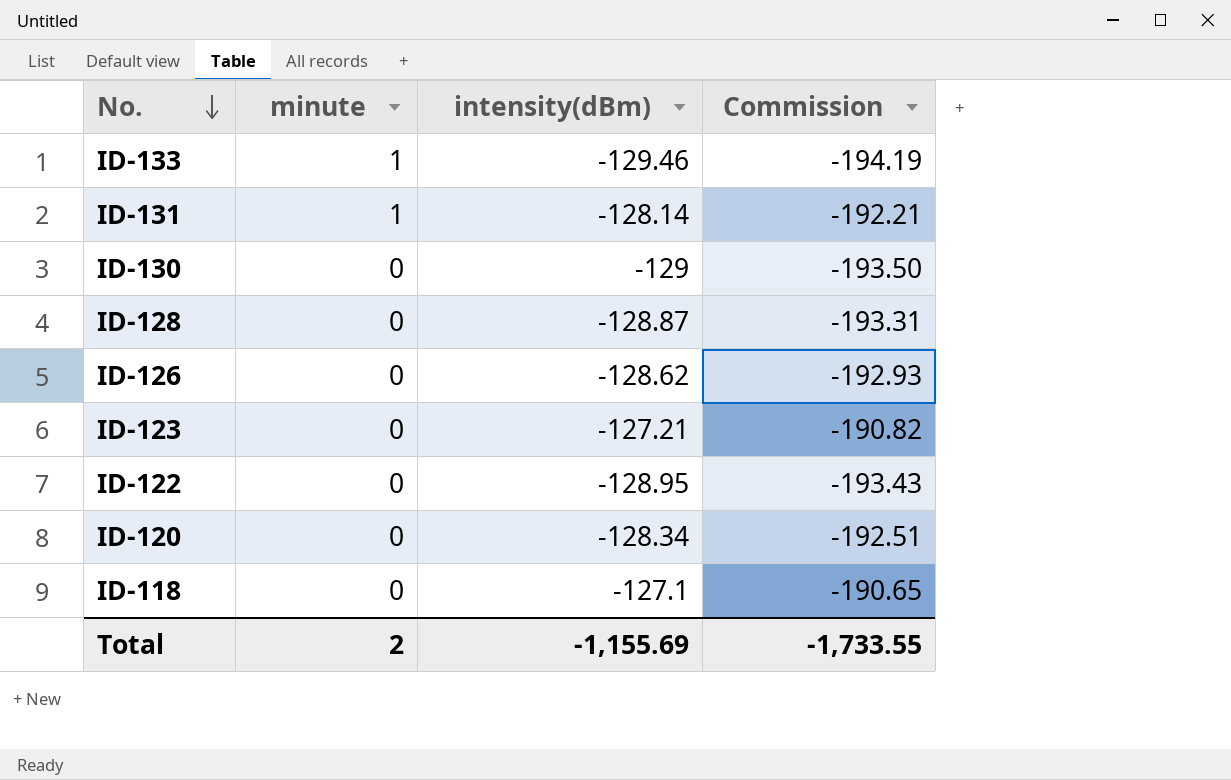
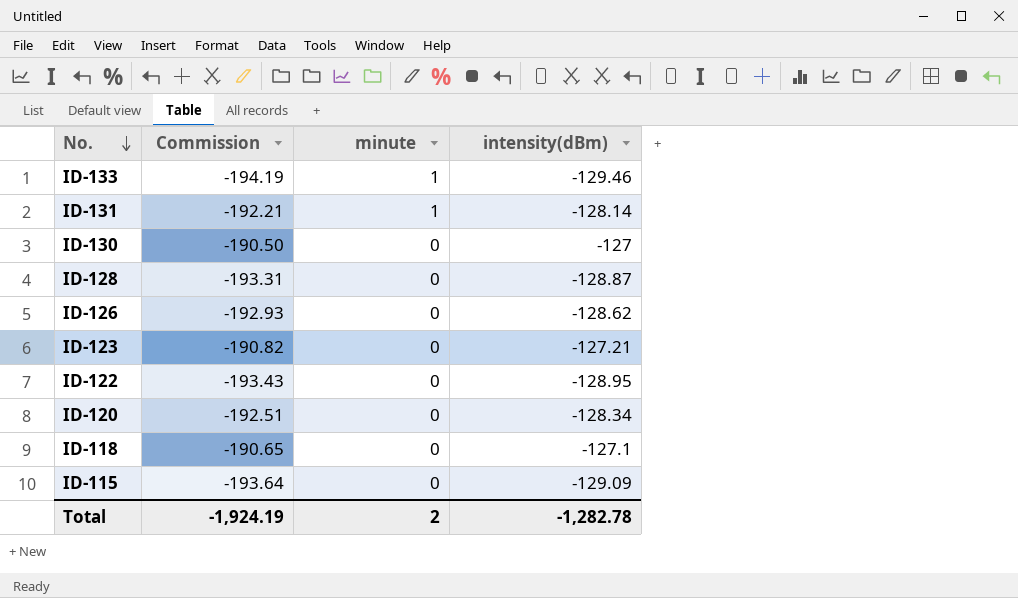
column Commission | position: 4 -> 2
ID-130 | Commission: -193.50 -> -190.50
ID-130 | intensity(dBm): -129 -> -127
row ID-115: none -> -193.64 | 0 | -129.09
Total | Commission: -1,733.55 -> -1,924.19
Total | intensity(dBm): -1,155.69 -> -1,282.78

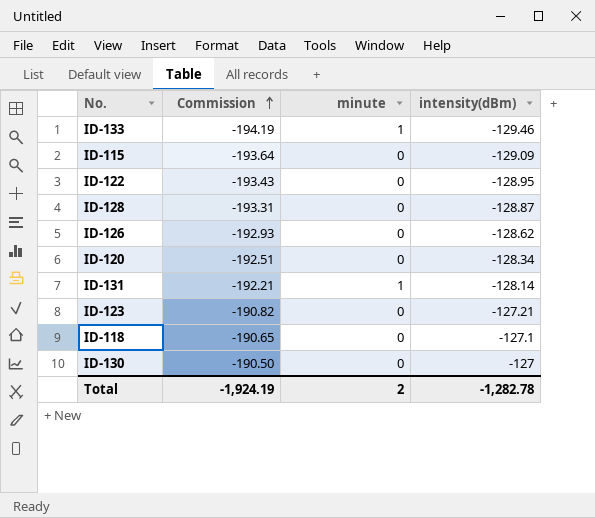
row order: No. descending -> Commission ascending

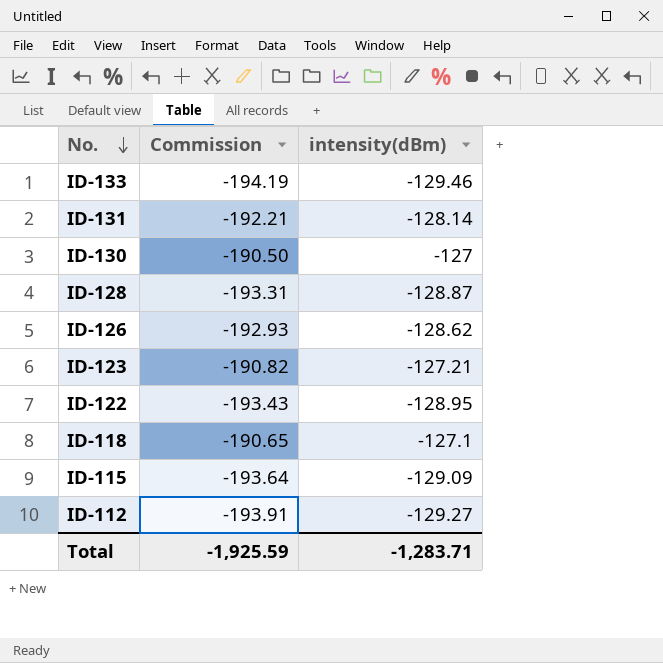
row order: Commission ascending -> No. descending
column minute | position: 3 -> none
row ID-120: -192.51 | 0 | -128.34 -> none
row ID-112: none -> -193.91 | -129.27
Total | Commission: -1,924.19 -> -1,925.59
Total | intensity(dBm): -1,282.78 -> -1,283.71

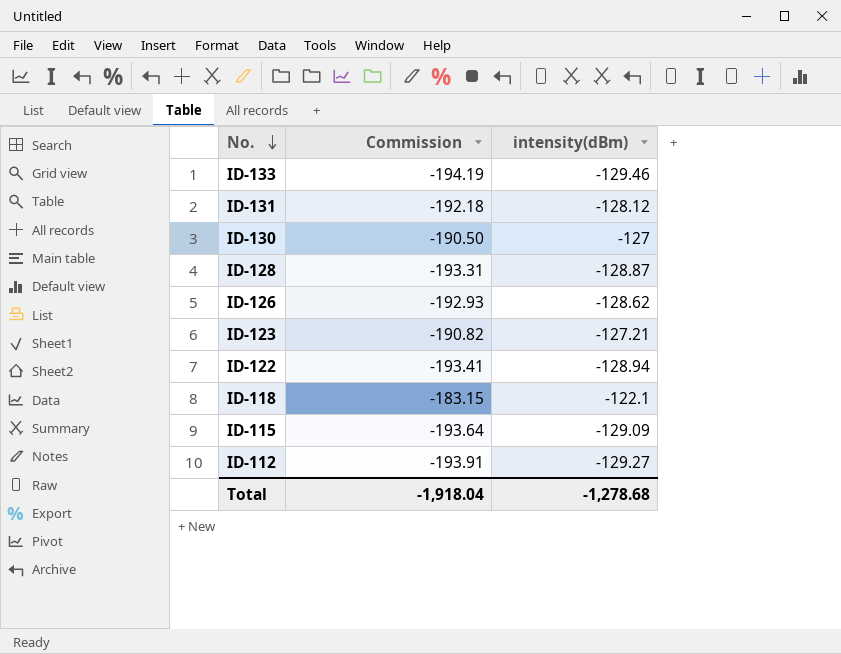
ID-131 | Commission: -192.21 -> -192.18
ID-131 | intensity(dBm): -128.14 -> -128.12
ID-122 | Commission: -193.43 -> -193.41
ID-122 | intensity(dBm): -128.95 -> -128.94
ID-118 | Commission: -190.65 -> -183.15
ID-118 | intensity(dBm): -127.1 -> -122.1
Total | Commission: -1,925.59 -> -1,918.04
Total | intensity(dBm): -1,283.71 -> -1,278.68

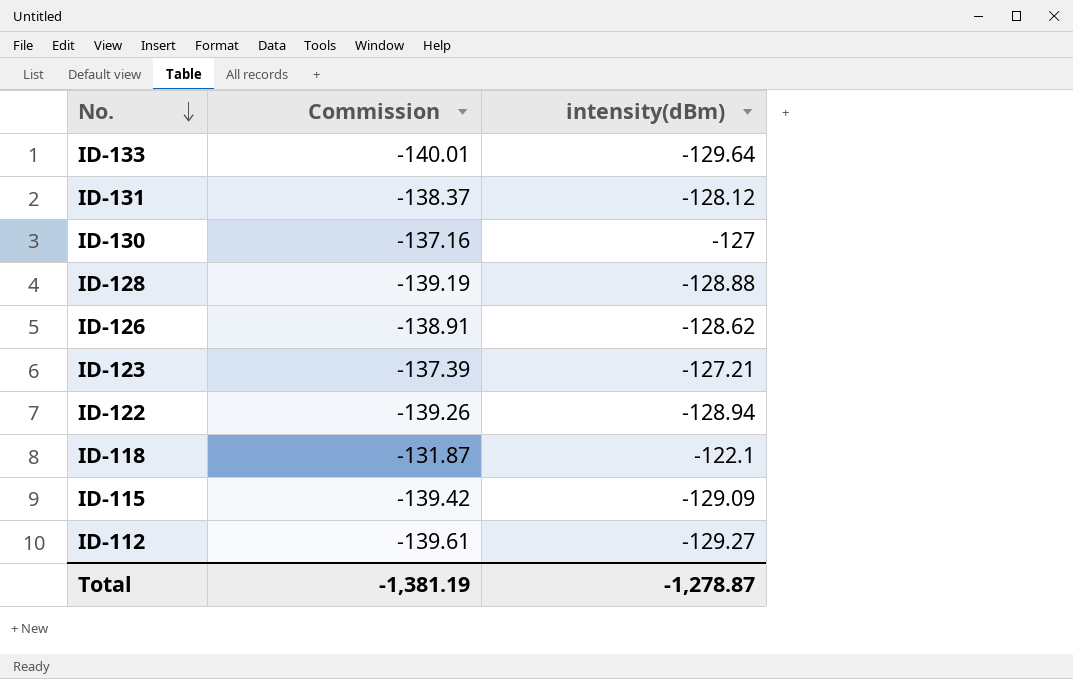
column Commission | formula: [intensity(dBm)] * 1.5 -> [intensity(dBm)] * 1.08
ID-133 | intensity(dBm): -129.46 -> -129.64
ID-128 | intensity(dBm): -128.87 -> -128.88
Total | Commission: -1,918.04 -> -1,381.19
Total | intensity(dBm): -1,278.68 -> -1,278.87

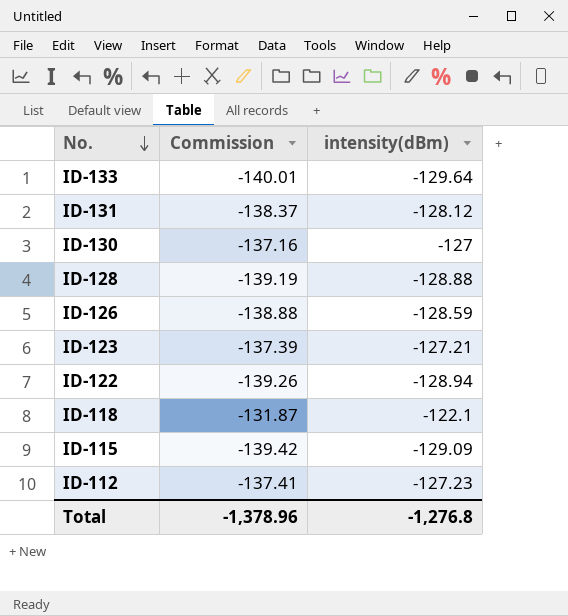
ID-126 | Commission: -138.91 -> -138.88
ID-126 | intensity(dBm): -128.62 -> -128.59
ID-112 | Commission: -139.61 -> -137.41
ID-112 | intensity(dBm): -129.27 -> -127.23
Total | Commission: -1,381.19 -> -1,378.96
Total | intensity(dBm): -1,278.87 -> -1,276.8

